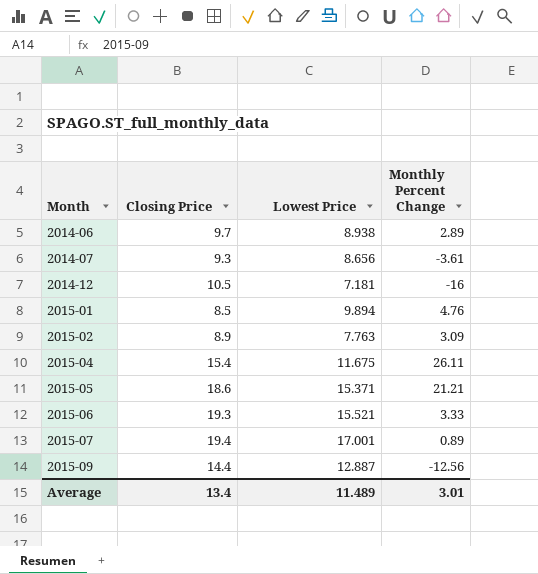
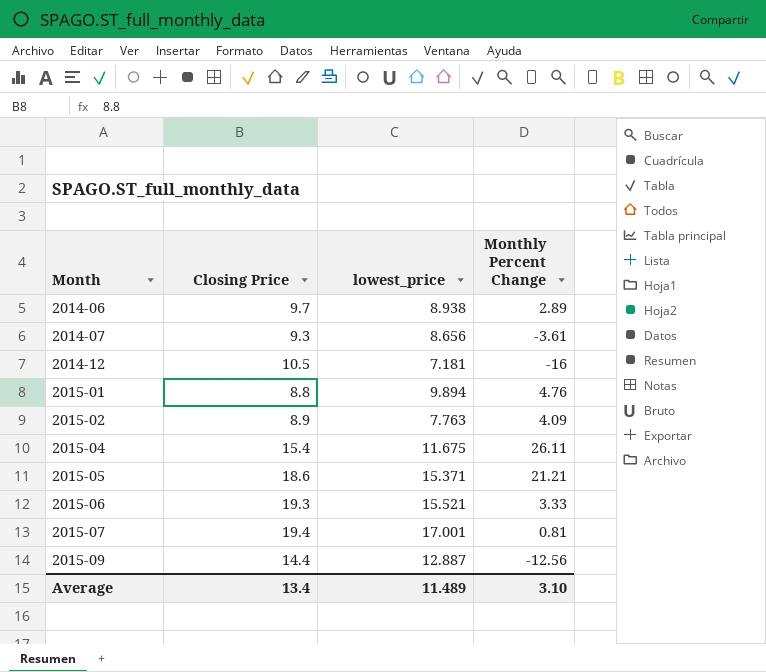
column name: Lowest Price -> lowest_price
2015-01 | Closing Price: 8.5 -> 8.8
2015-02 | Monthly Percent Change: 3.09 -> 4.09
2015-07 | Monthly Percent Change: 0.89 -> 0.81
Average | Monthly Percent Change: 3.01 -> 3.10

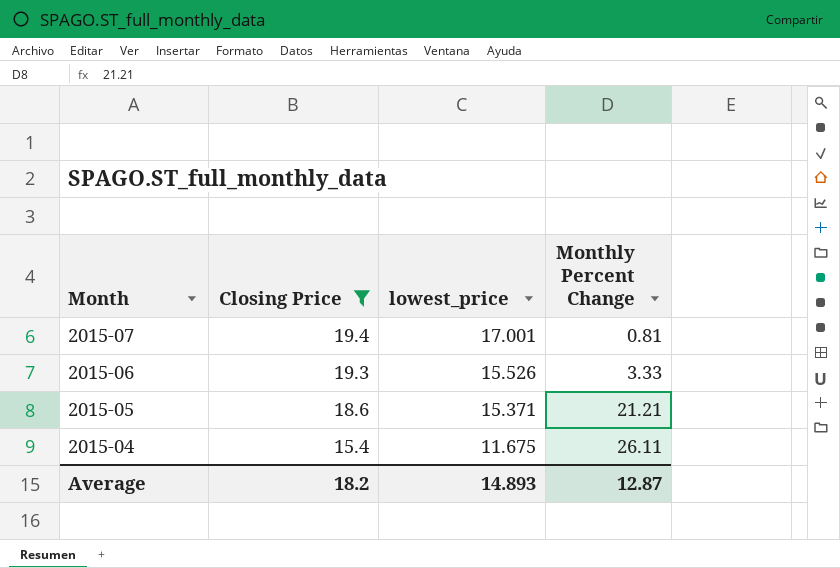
filter: none -> Closing Price >= 15.4
row order: Month ascending -> Month descending
2015-06 | lowest_price: 15.521 -> 15.526
Average | Closing Price: 13.4 -> 18.2
Average | lowest_price: 11.489 -> 14.893
Average | Monthly Percent Change: 3.10 -> 12.87

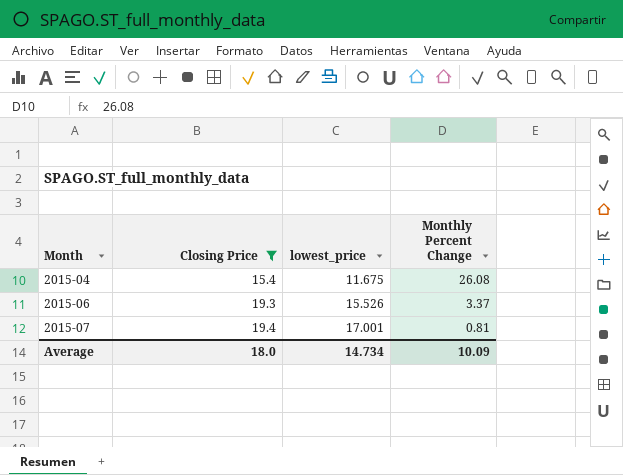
row order: Month descending -> Month ascending
row 2015-05: 18.6 | 15.371 | 21.21 -> none
2015-04 | Monthly Percent Change: 26.11 -> 26.08
2015-06 | Monthly Percent Change: 3.33 -> 3.37
Average | Closing Price: 18.2 -> 18.0
Average | lowest_price: 14.893 -> 14.734
Average | Monthly Percent Change: 12.87 -> 10.09

